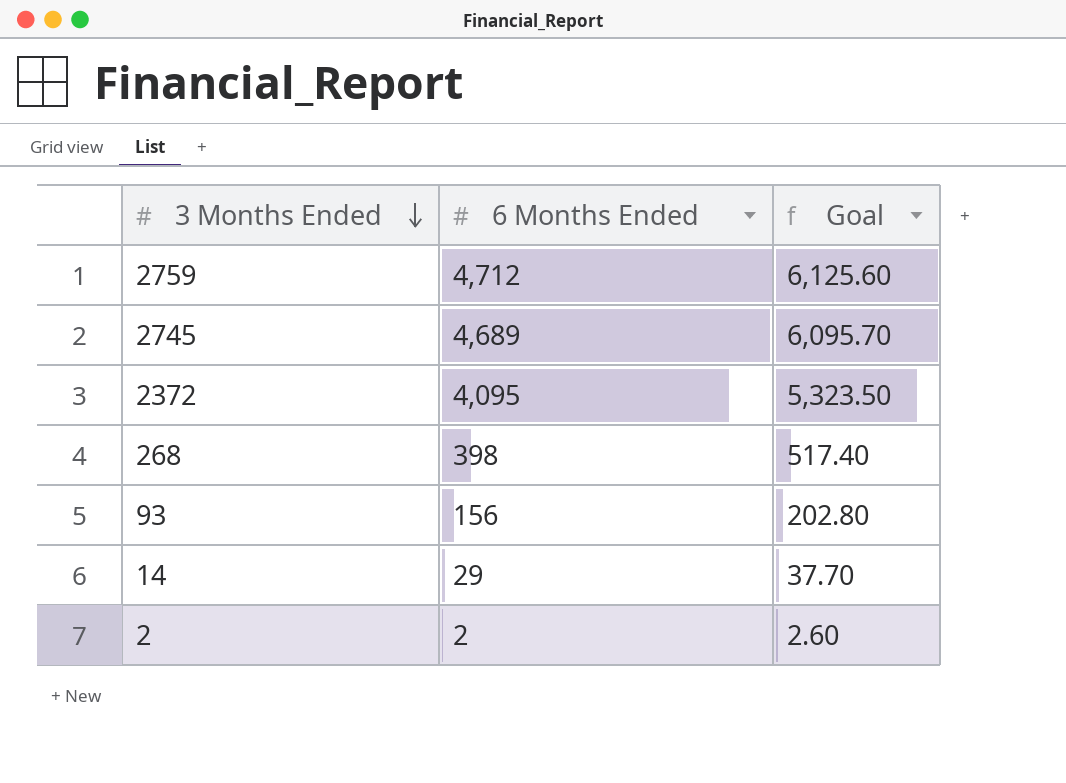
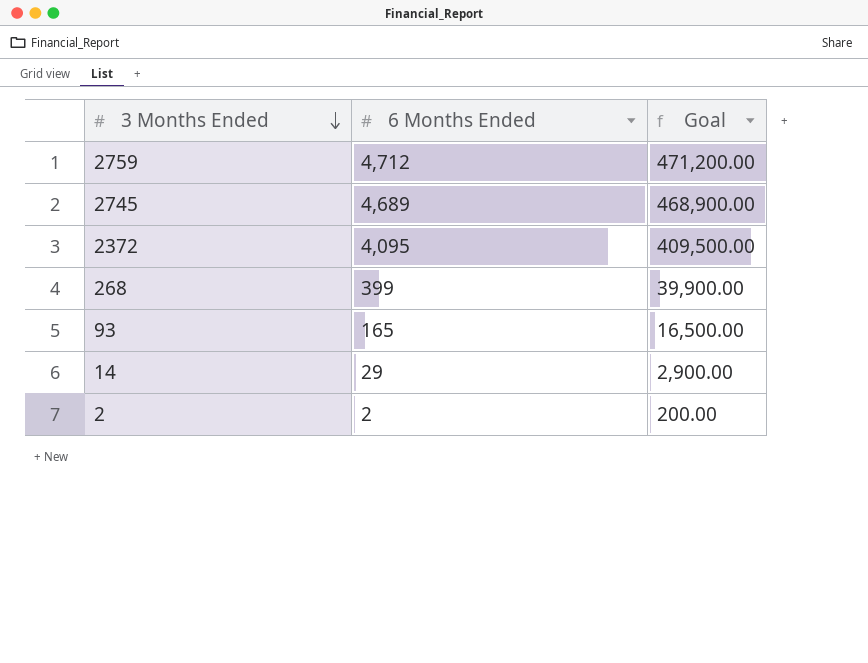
column Goal | formula: [6 Months Ended] * 1.3 -> [6 Months Ended] * 100
268 | 6 Months Ended: 398 -> 399
93 | 6 Months Ended: 156 -> 165

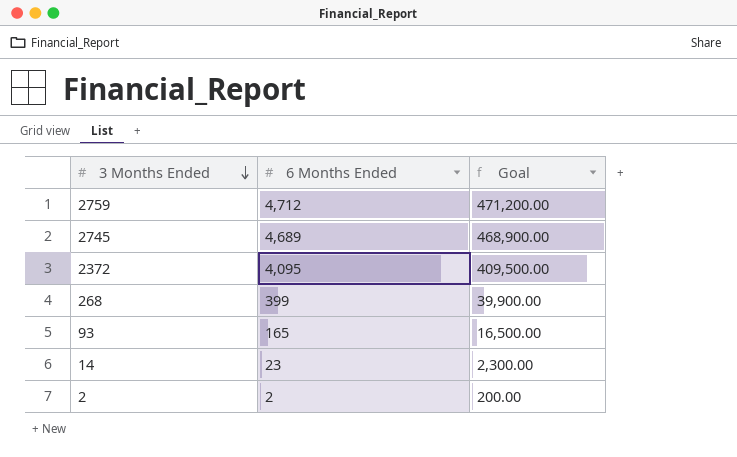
14 | 6 Months Ended: 29 -> 23
14 | Goal: 2,900.00 -> 2,300.00

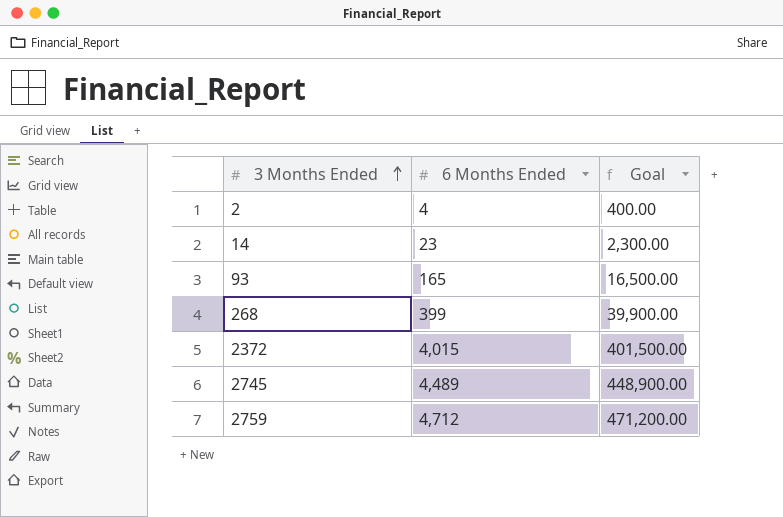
row order: 3 Months Ended descending -> 3 Months Ended ascending
2 | 6 Months Ended: 2 -> 4
2 | Goal: 200.00 -> 400.00
2372 | 6 Months Ended: 4,095 -> 4,015
2372 | Goal: 409,500.00 -> 401,500.00
2745 | 6 Months Ended: 4,689 -> 4,489
2745 | Goal: 468,900.00 -> 448,900.00

